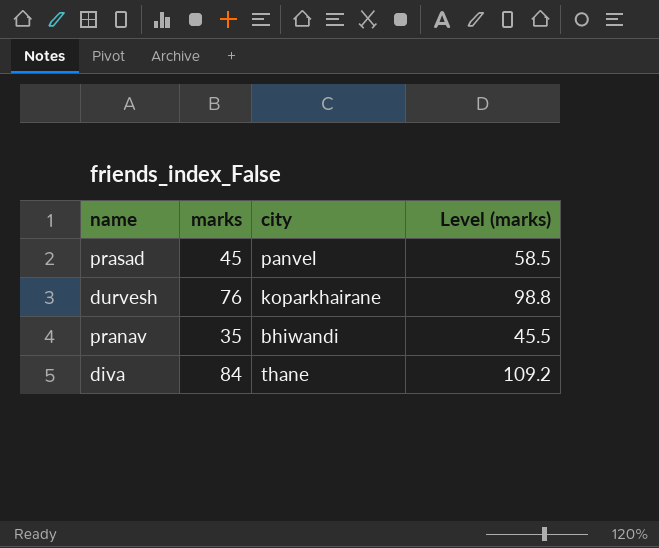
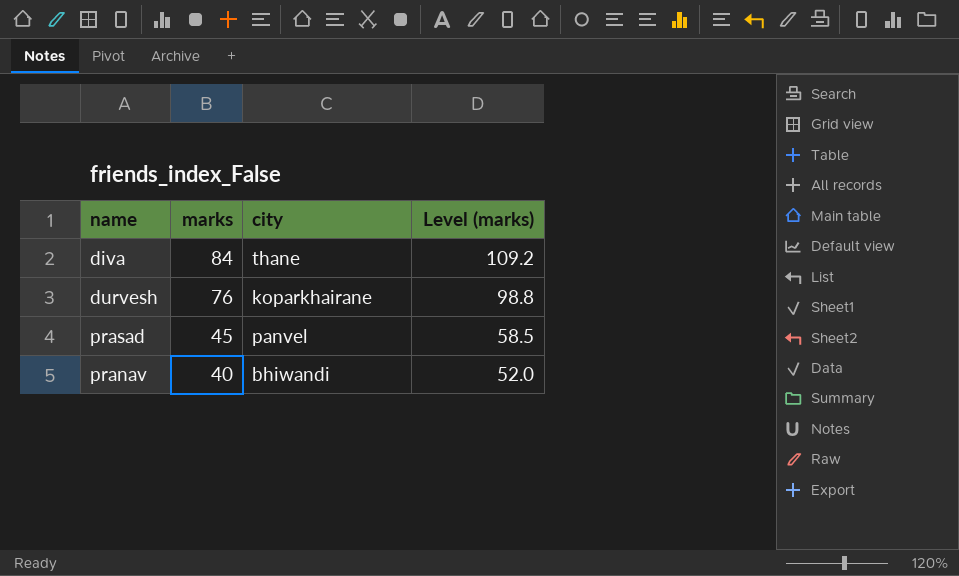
row order: none -> marks descending
pranav | marks: 35 -> 40
pranav | Level (marks): 45.5 -> 52.0

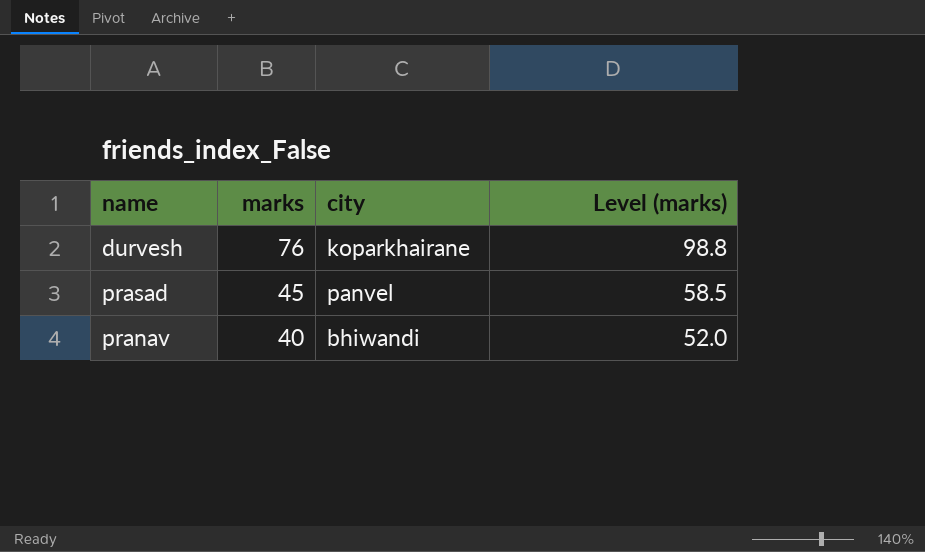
row diva: 84 | thane | 109.2 -> none

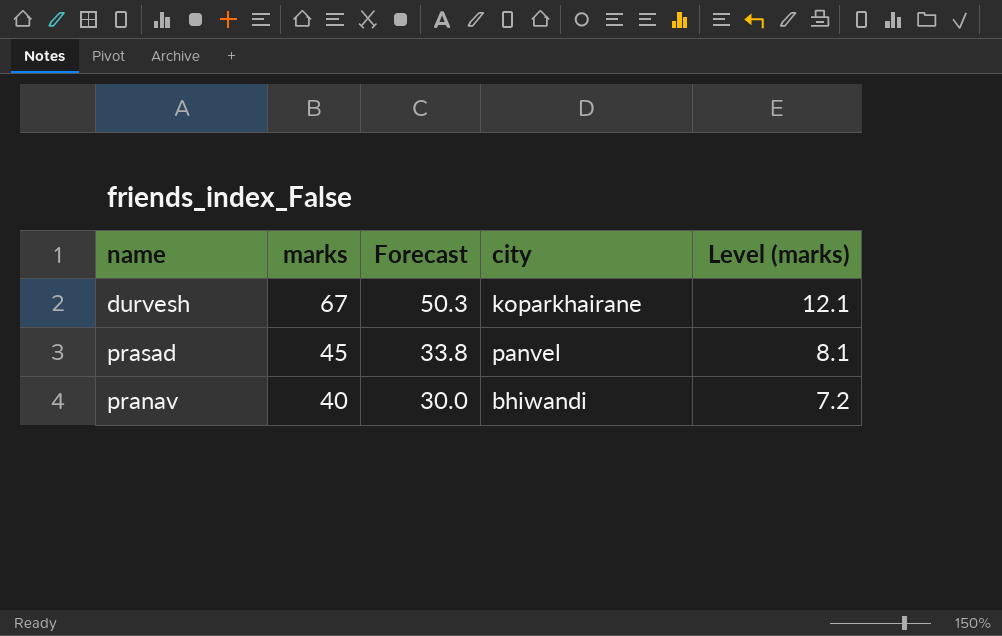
column Forecast | formula: none -> [marks] * 0.75
column Level (marks) | formula: [marks] * 1.3 -> [marks] * 0.18
durvesh | marks: 76 -> 67

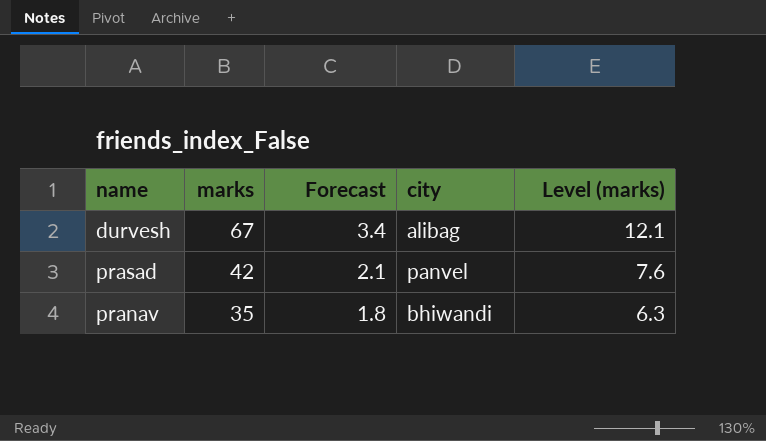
column Forecast | formula: [marks] * 0.75 -> [marks] * 0.05
durvesh | city: koparkhairane -> alibag
prasad | marks: 45 -> 42
prasad | Level (marks): 8.1 -> 7.6
pranav | marks: 40 -> 35
pranav | Level (marks): 7.2 -> 6.3

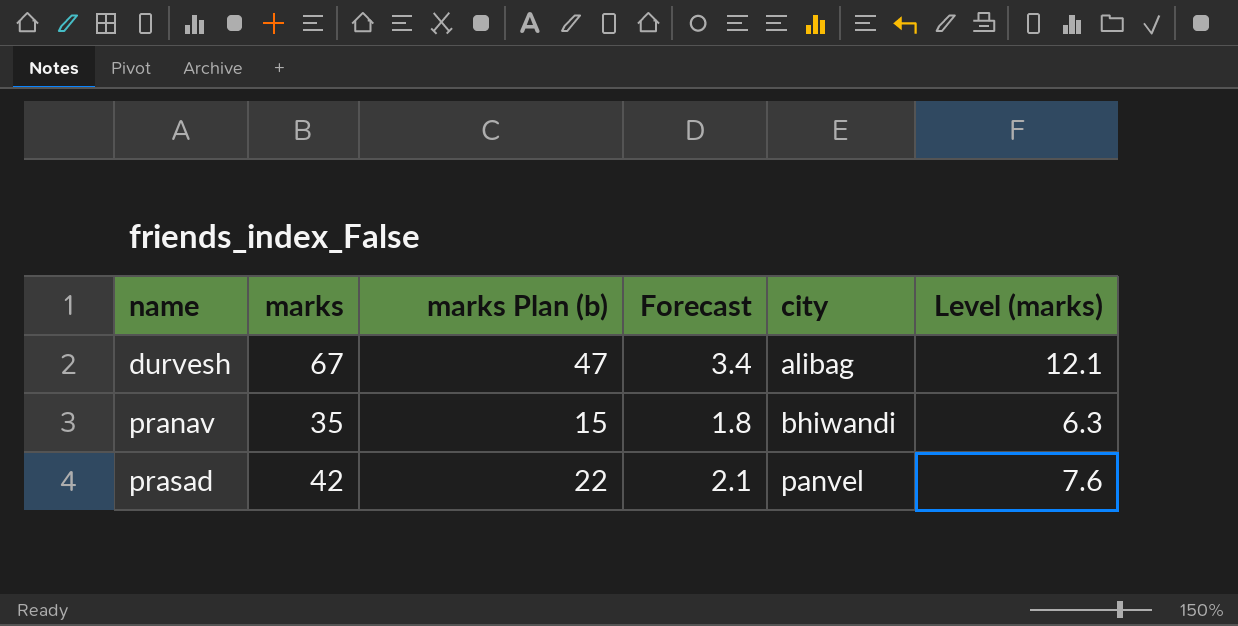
row order: marks descending -> name ascending
column marks Plan (b) | formula: none -> [marks] - 20

